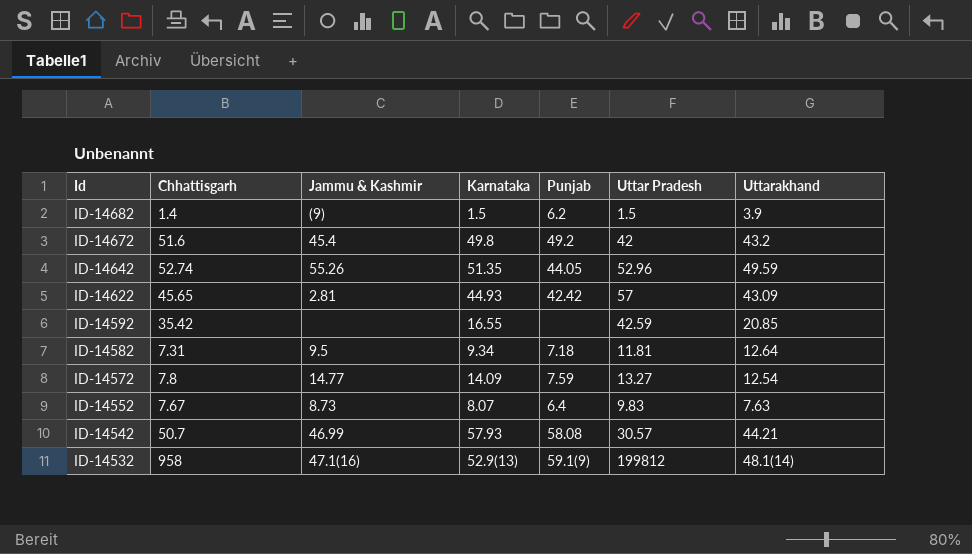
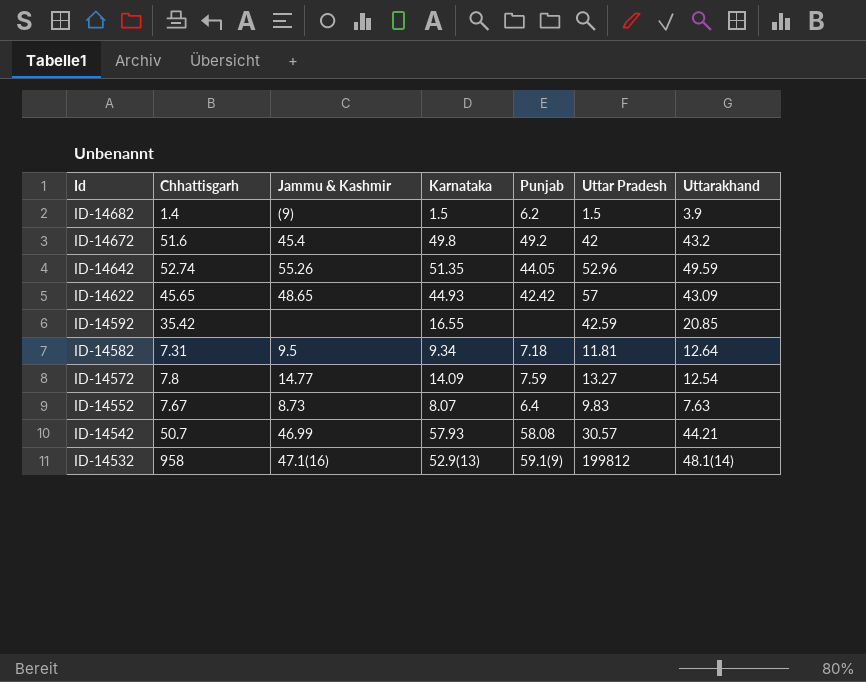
ID-14622 | Jammu & Kashmir: 2.81 -> 48.65

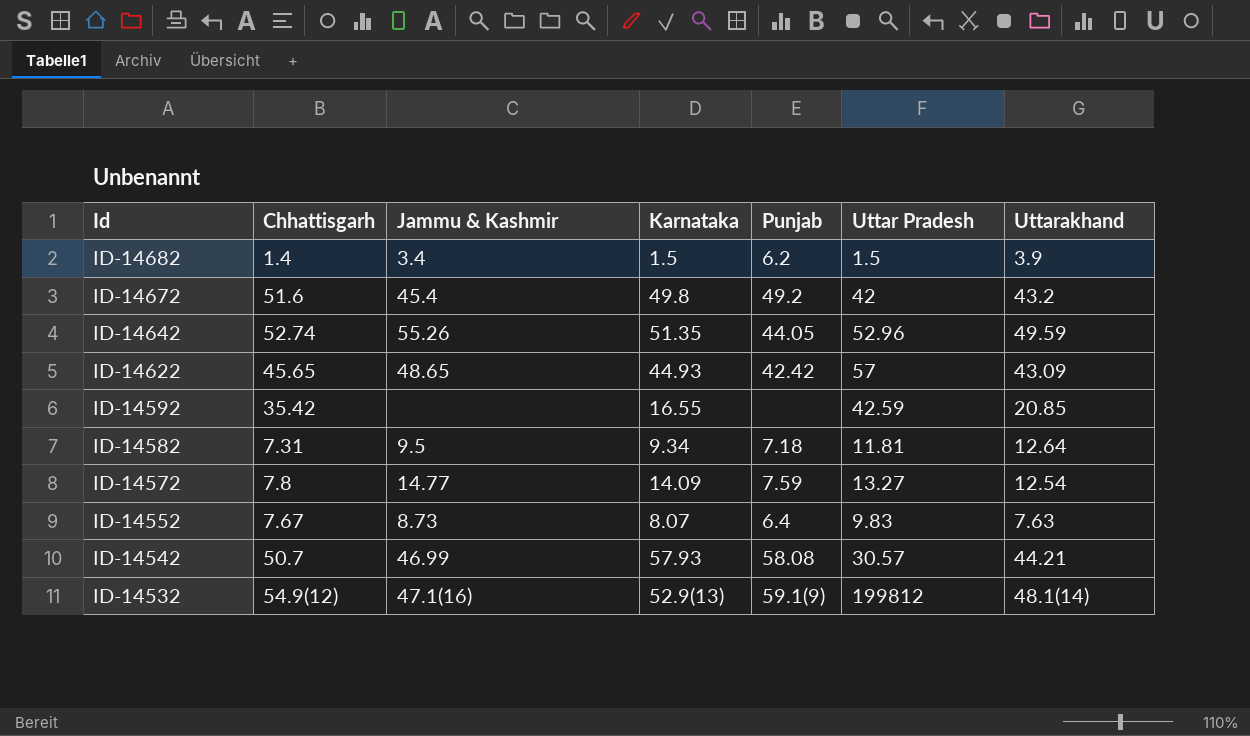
ID-14682 | Jammu & Kashmir: (9) -> 3.4
ID-14532 | Chhattisgarh: 958 -> 54.9(12)

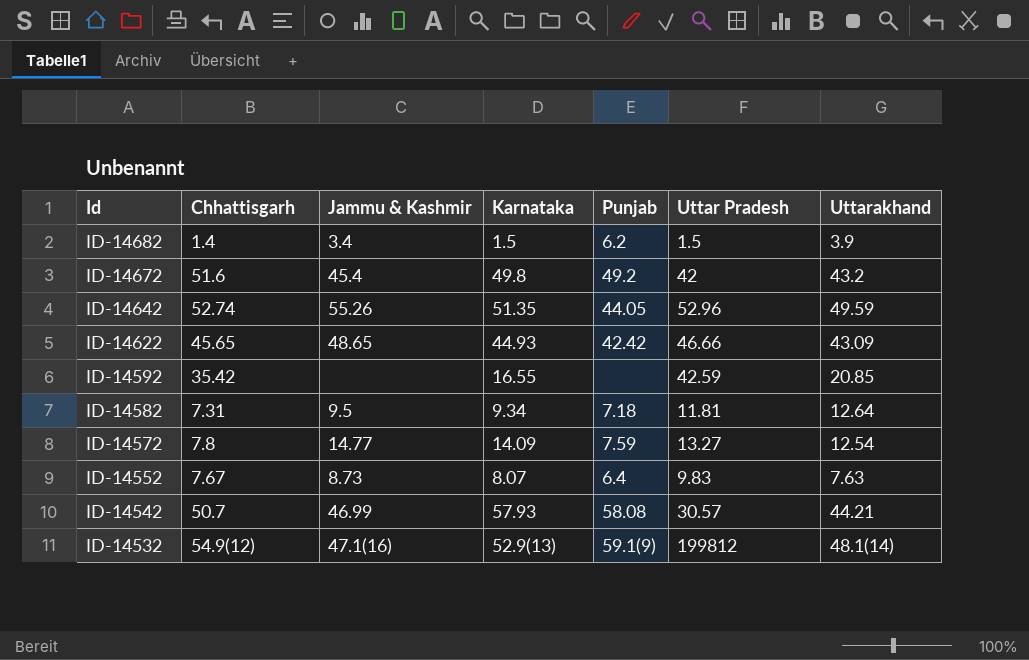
ID-14622 | Uttar Pradesh: 57 -> 46.66

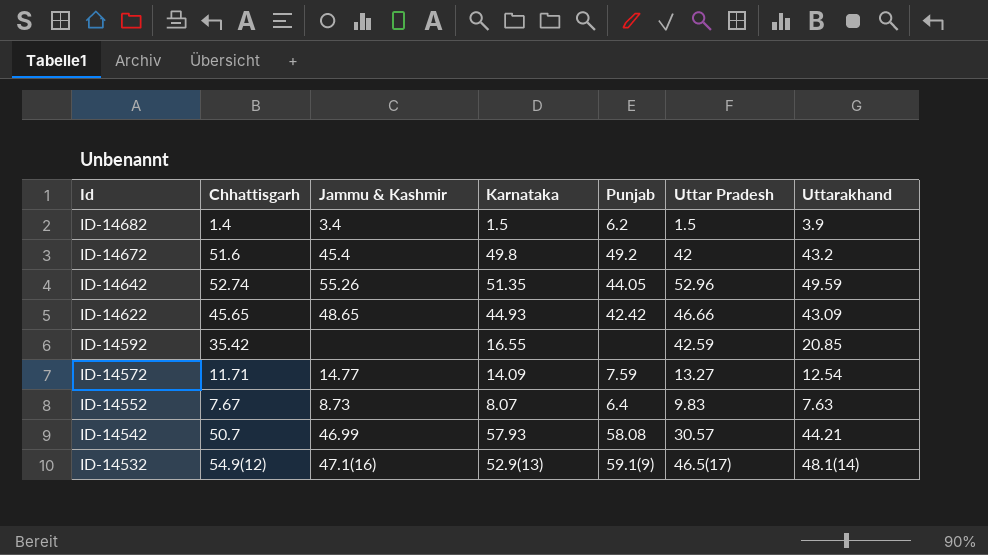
row ID-14582: 7.31 | 9.5 | 9.34 | 7.18 | 11.81 | 12.64 -> none
ID-14572 | Chhattisgarh: 7.8 -> 11.71
ID-14532 | Uttar Pradesh: 199812 -> 46.5(17)

